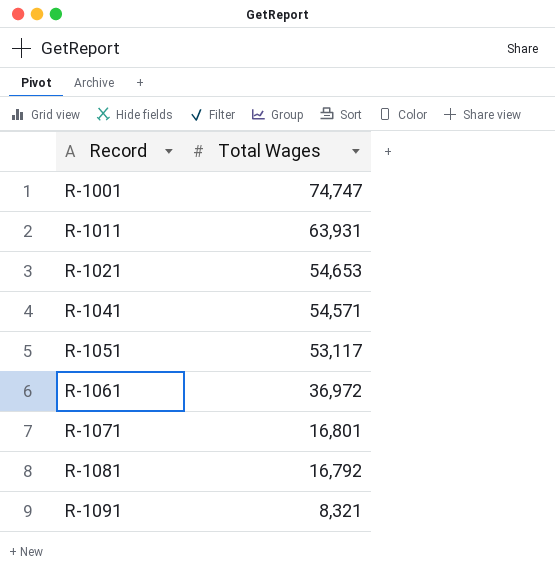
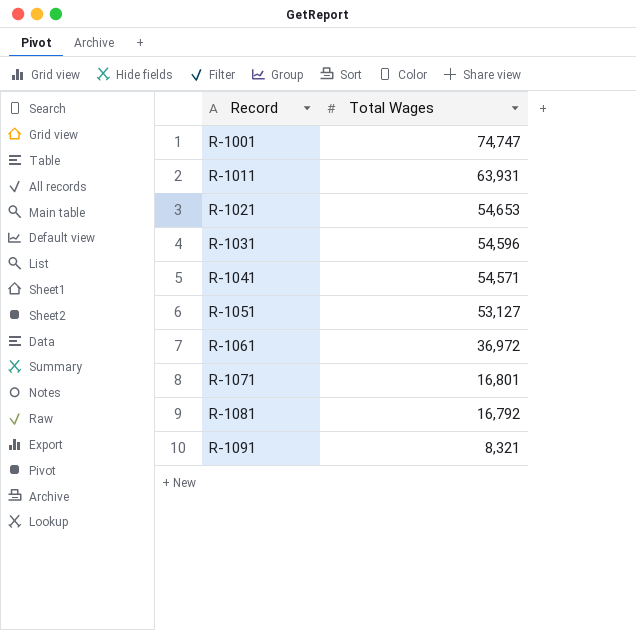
row R-1031: none -> 54,596
R-1051 | Total Wages: 53,117 -> 53,127

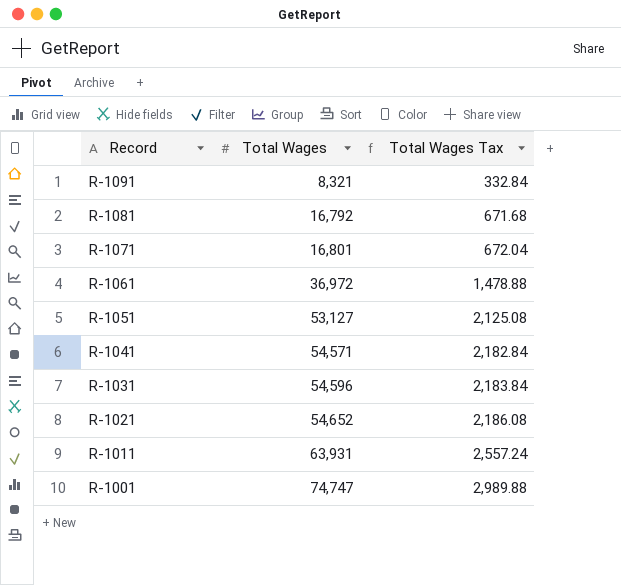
row order: Record ascending -> Record descending
column Total Wages Tax | formula: none -> [Total Wages] * 0.04
R-1021 | Total Wages: 54,653 -> 54,652

